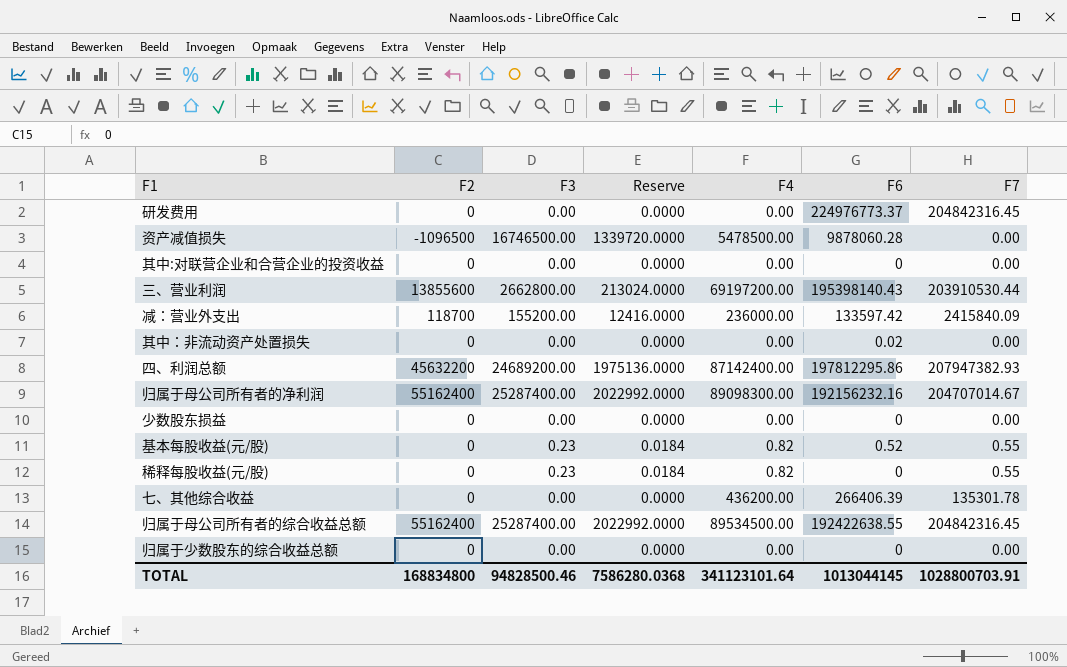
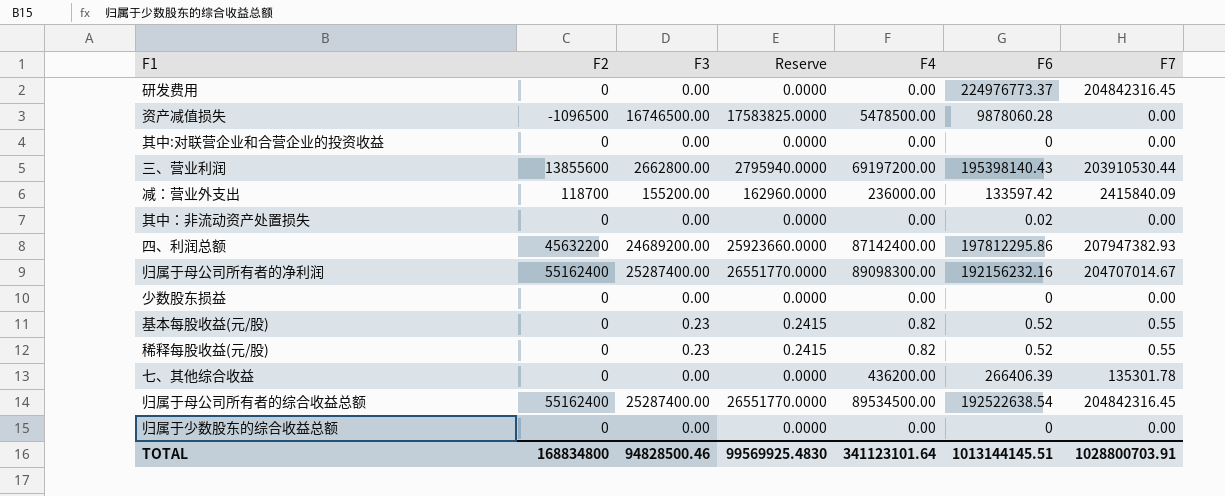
column Reserve | formula: [F3] * 0.08 -> [F3] * 1.05
稀释每股收益(元/股) | F6: 0 -> 0.52
归属于母公司所有者的综合收益总额 | F6: 192422638.55 -> 192522638.54
TOTAL | Reserve: 7586280.0368 -> 99569925.4830
TOTAL | F6: 1013044145 -> 1013144145.51

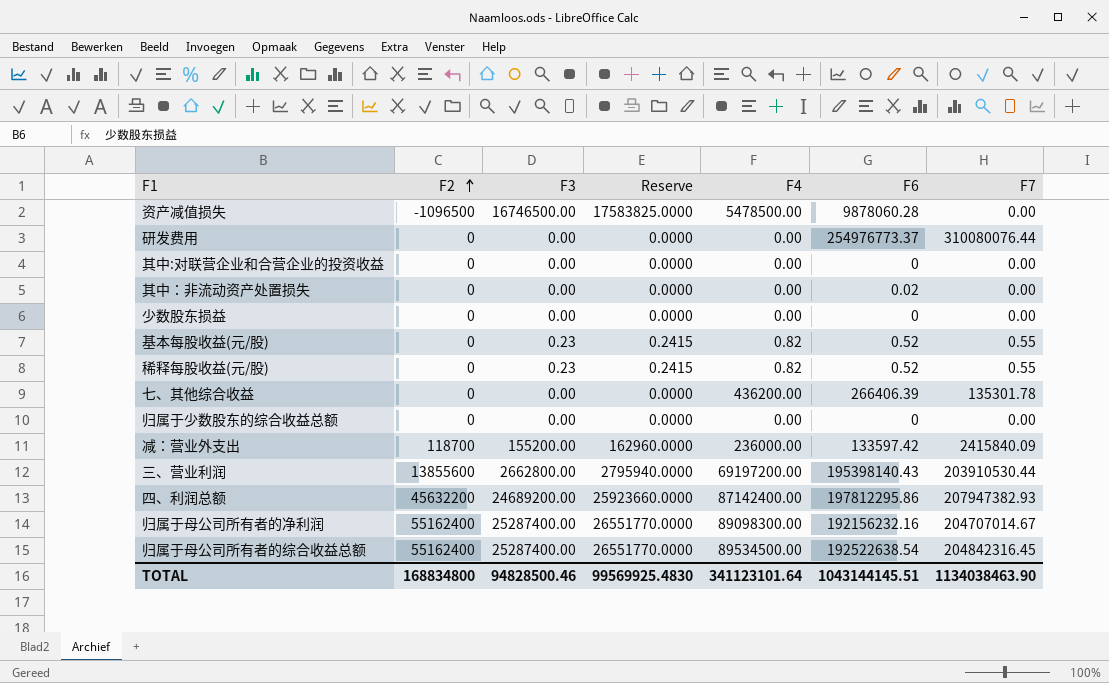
row order: none -> F2 ascending
研发费用 | F6: 224976773.37 -> 254976773.37
研发费用 | F7: 204842316.45 -> 310080076.44
TOTAL | F6: 1013144145.51 -> 1043144145.51
TOTAL | F7: 1028800703.91 -> 1134038463.90

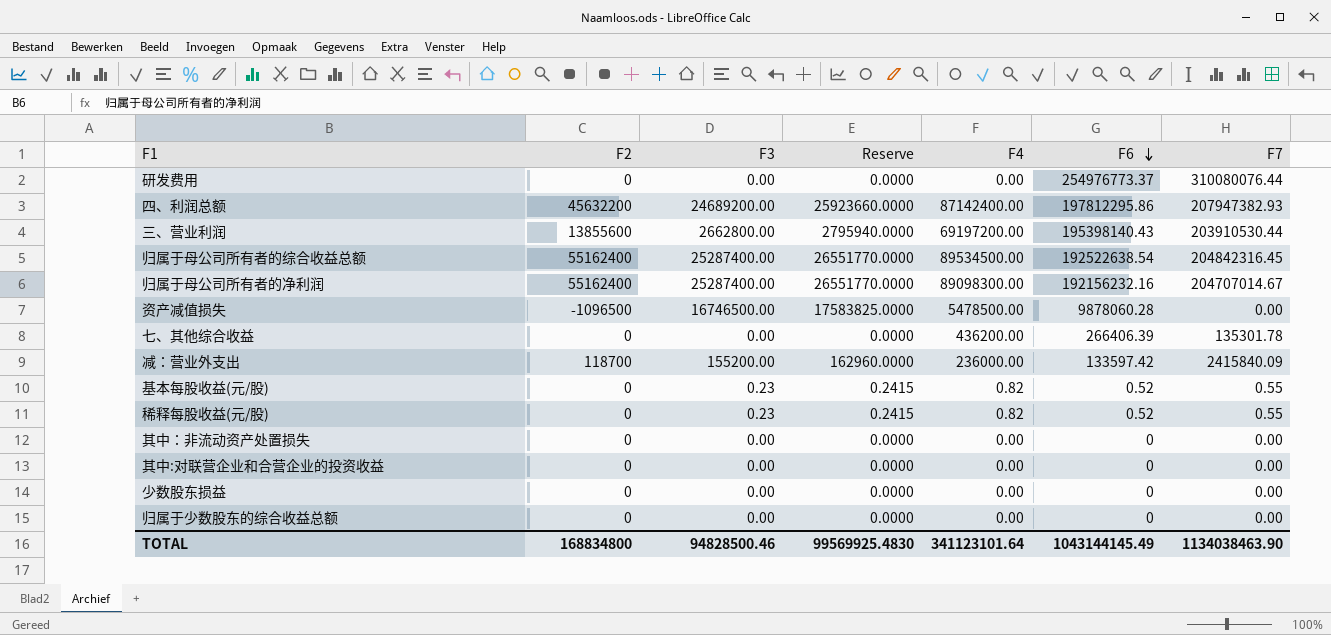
row order: F2 ascending -> F6 descending
其中：非流动资产处置损失 | F6: 0.02 -> 0
TOTAL | F6: 1043144145.51 -> 1043144145.49

